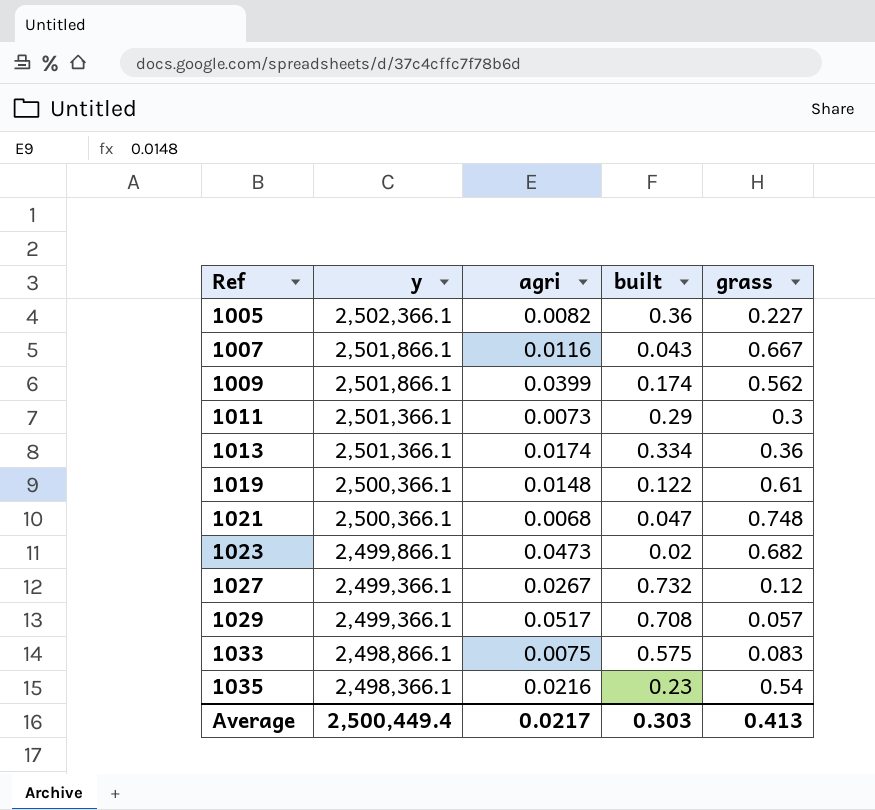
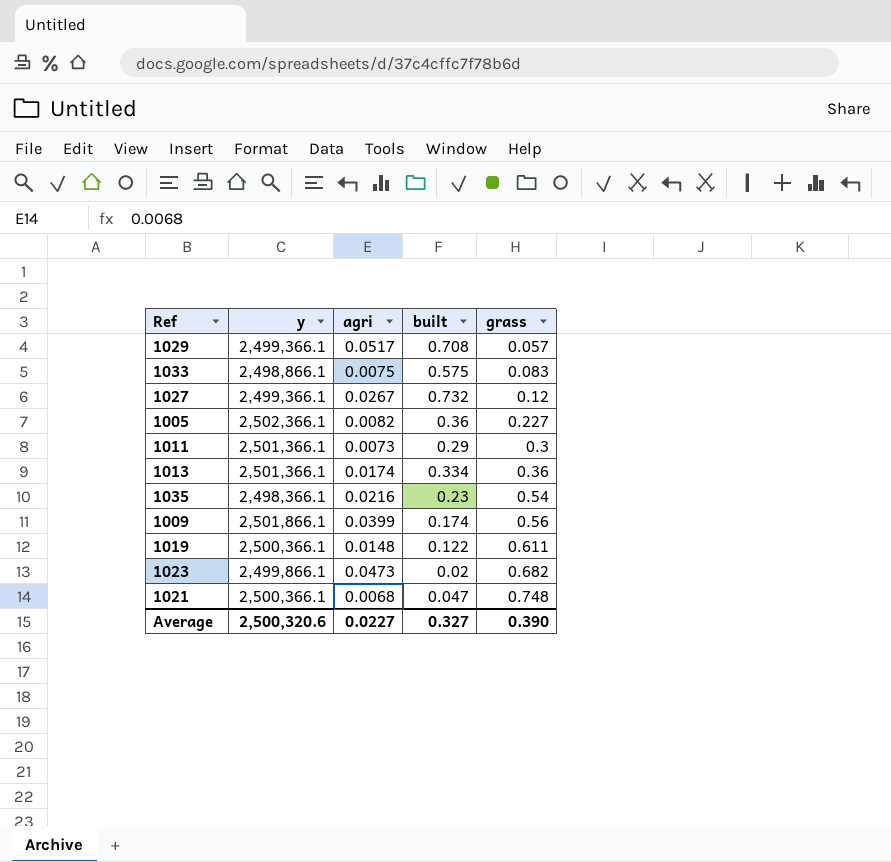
row order: Ref ascending -> grass ascending
row 1007: 2,501,866.1 | 0.0116 | 0.043 | 0.667 -> none
1009 | grass: 0.562 -> 0.56
1019 | grass: 0.61 -> 0.611
Average | y: 2,500,449.4 -> 2,500,320.6
Average | agri: 0.0217 -> 0.0227
Average | built: 0.303 -> 0.327
Average | grass: 0.413 -> 0.390

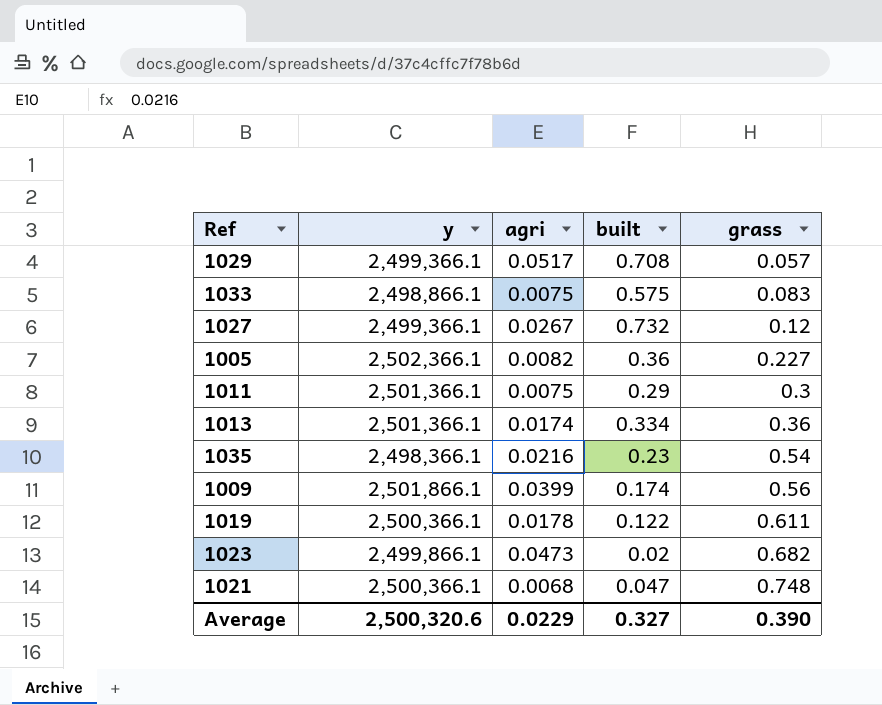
1011 | agri: 0.0073 -> 0.0075
1019 | agri: 0.0148 -> 0.0178
Average | agri: 0.0227 -> 0.0229

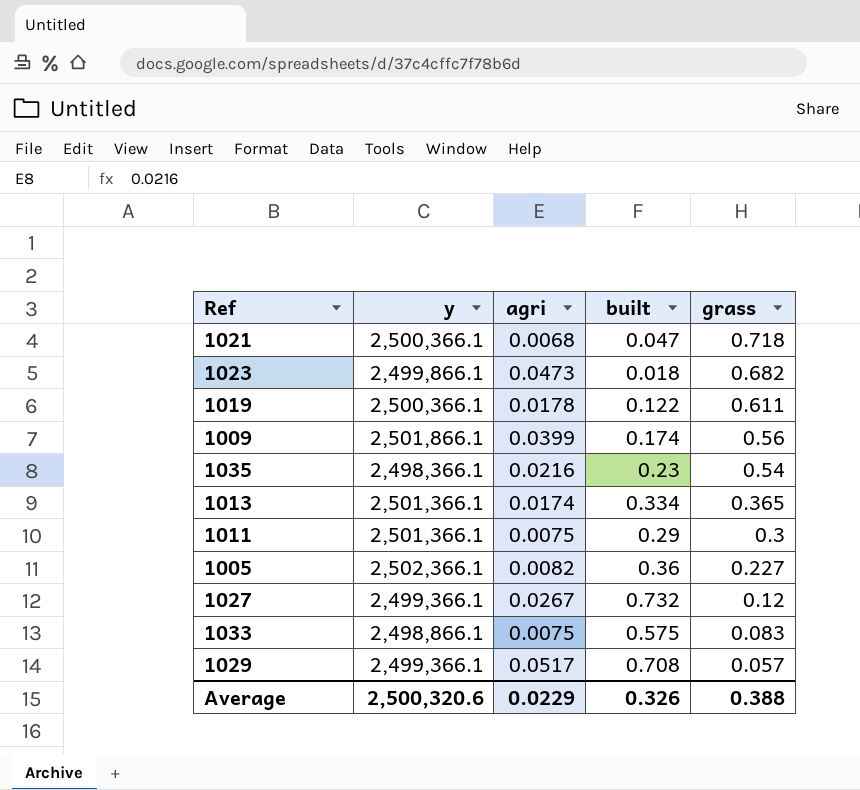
row order: grass ascending -> grass descending
1021 | grass: 0.748 -> 0.718
1023 | built: 0.02 -> 0.018
1013 | grass: 0.36 -> 0.365
Average | built: 0.327 -> 0.326
Average | grass: 0.390 -> 0.388

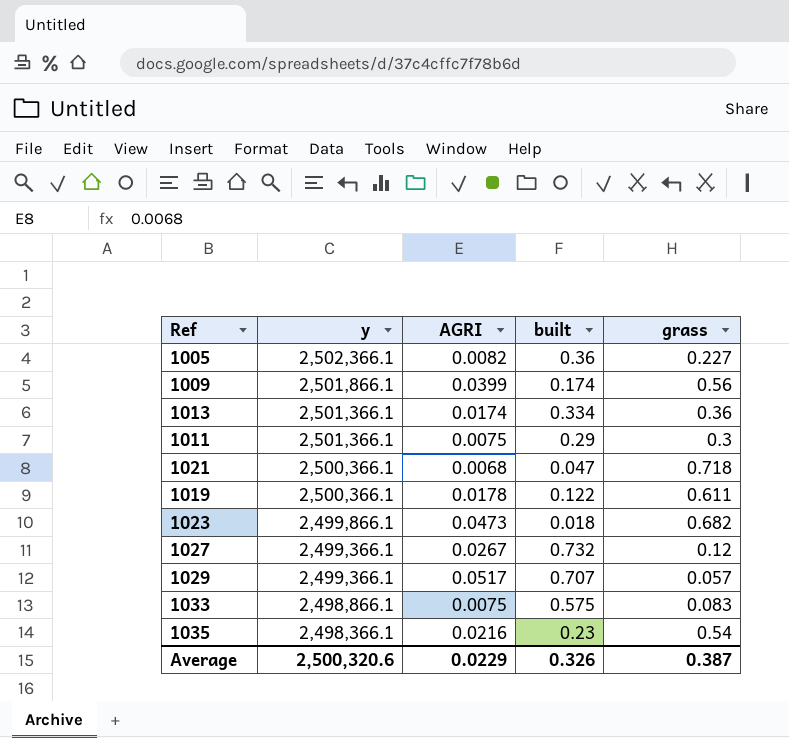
row order: grass descending -> y descending
column name: agri -> AGRI
1013 | grass: 0.365 -> 0.36
1029 | built: 0.708 -> 0.707
Average | grass: 0.388 -> 0.387

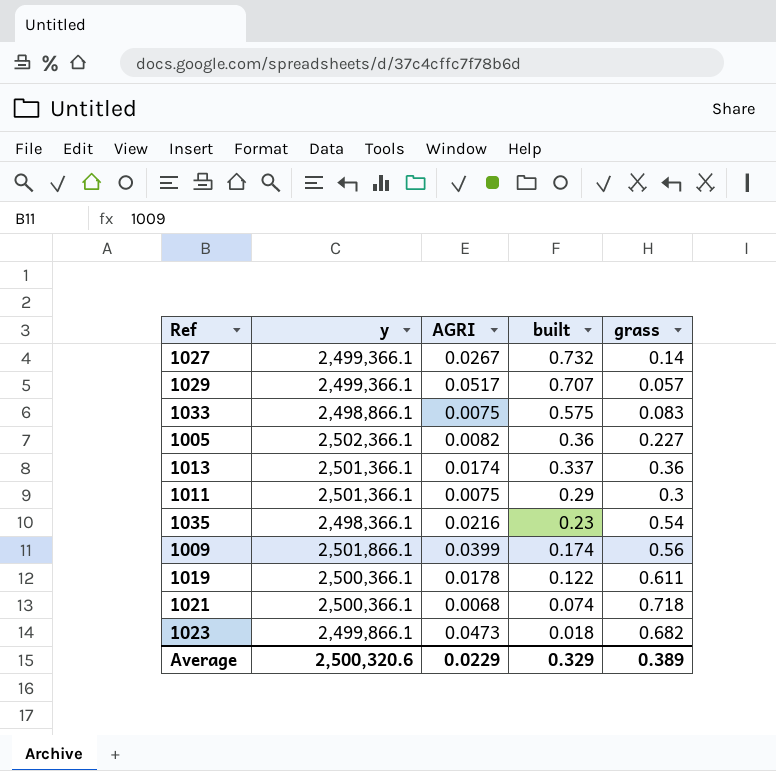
row order: y descending -> built descending
1027 | grass: 0.12 -> 0.14
1013 | built: 0.334 -> 0.337
1021 | built: 0.047 -> 0.074
Average | built: 0.326 -> 0.329
Average | grass: 0.387 -> 0.389

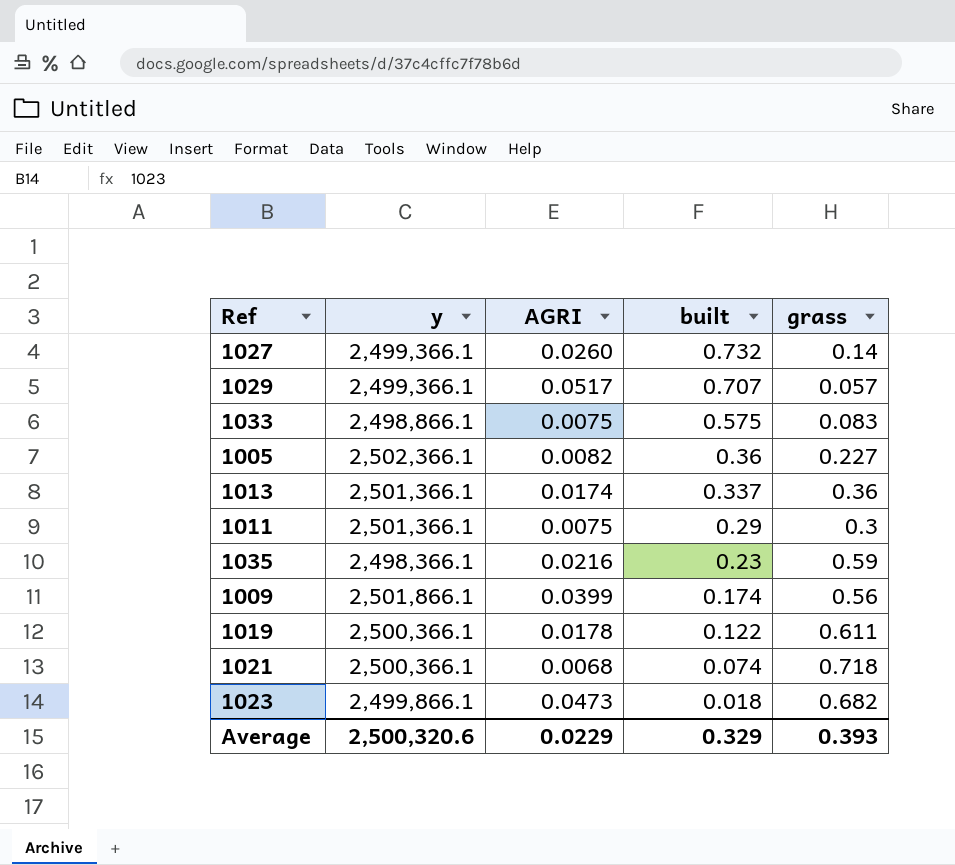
1027 | AGRI: 0.0267 -> 0.0260
1035 | grass: 0.54 -> 0.59
Average | grass: 0.389 -> 0.393

